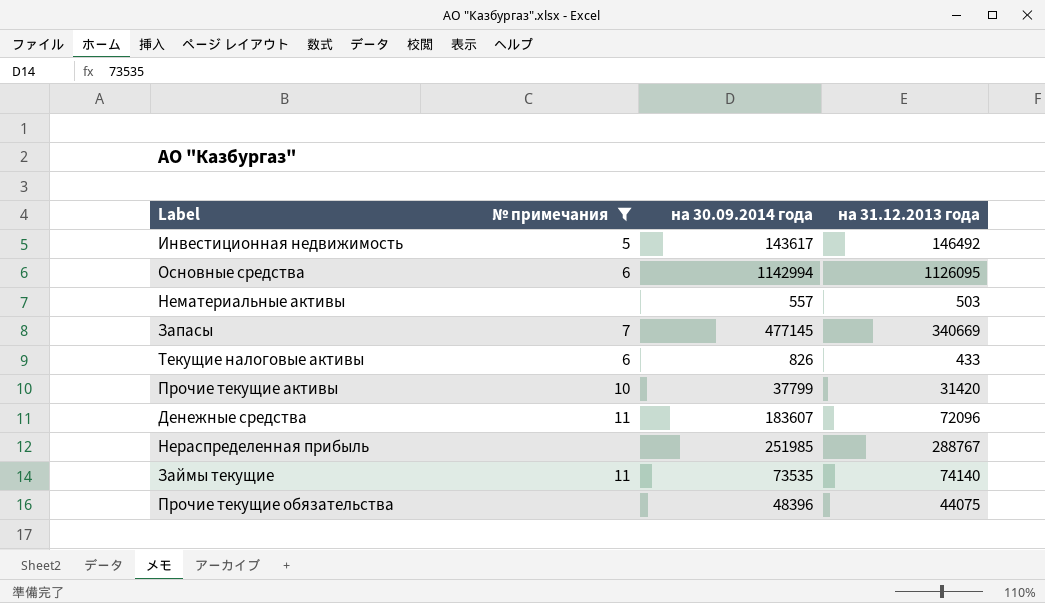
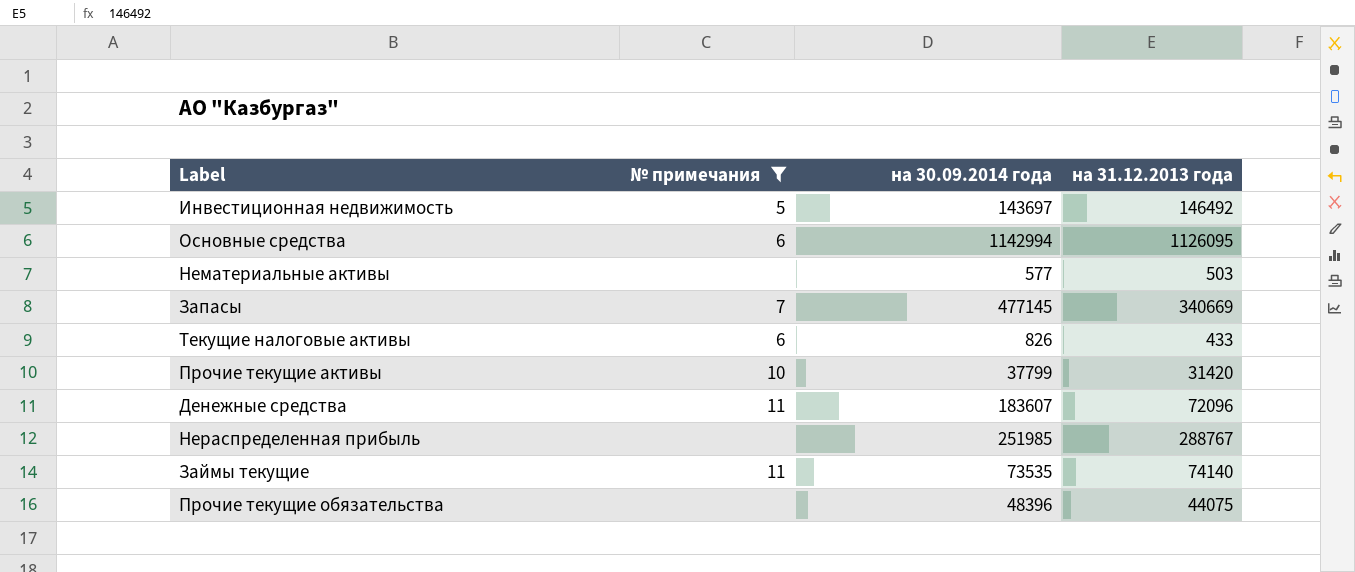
Инвестиционная недвижимость | на 30.09.2014 года: 143617 -> 143697
Нематериальные активы | на 30.09.2014 года: 557 -> 577

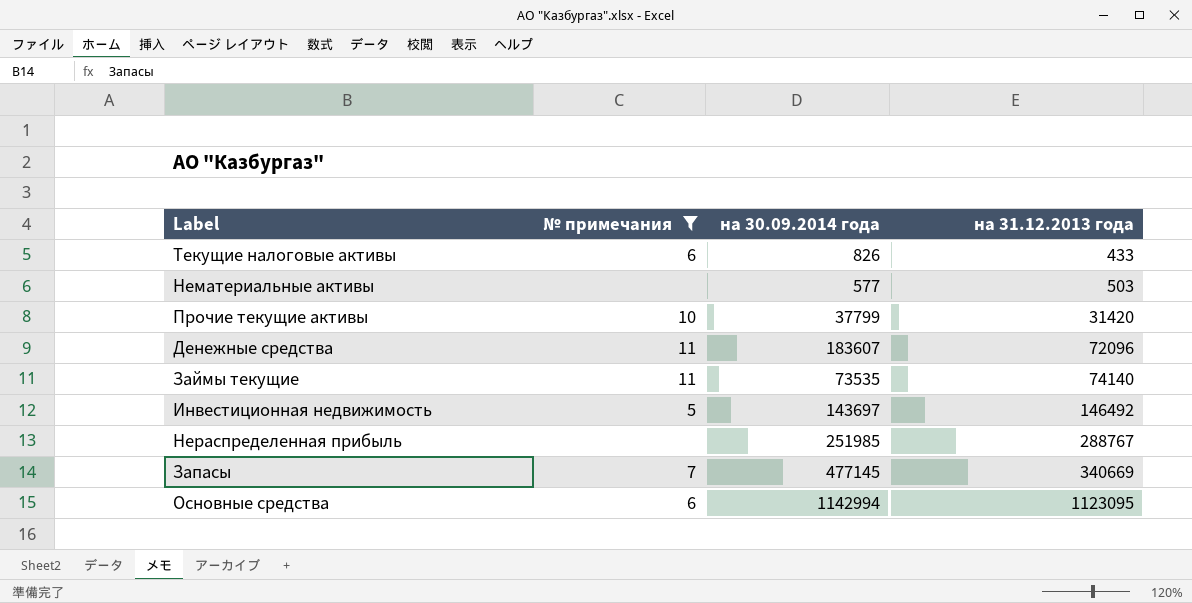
row order: none -> на 31.12.2013 года ascending
row Прочие текущие обязательства: none | 48396 | 44075 -> none
Основные средства | на 31.12.2013 года: 1126095 -> 1123095

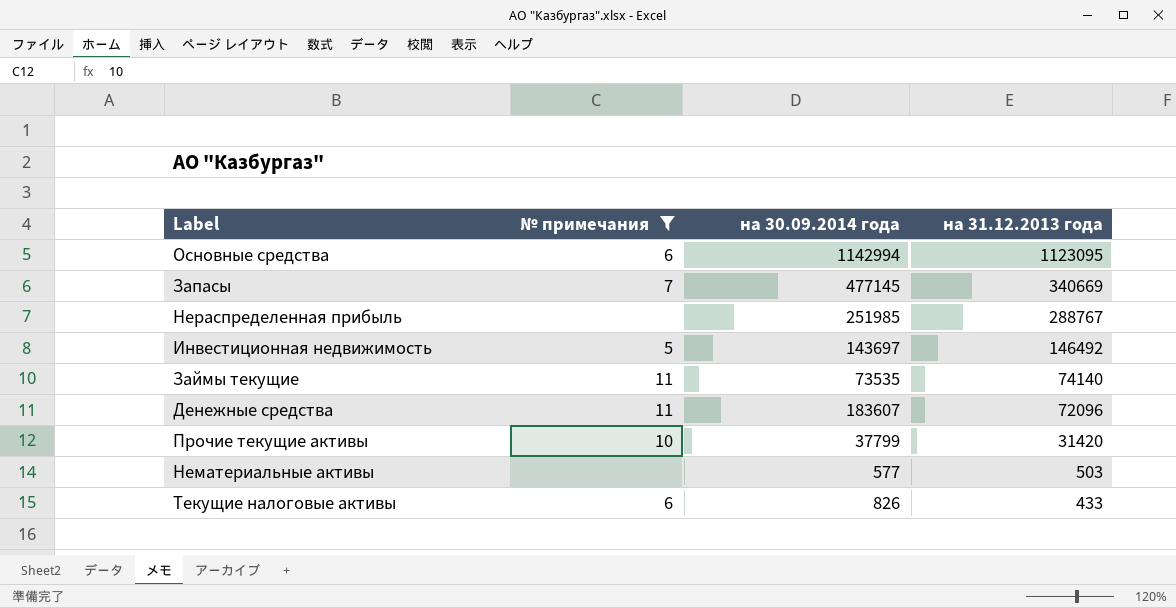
row order: на 31.12.2013 года ascending -> на 31.12.2013 года descending

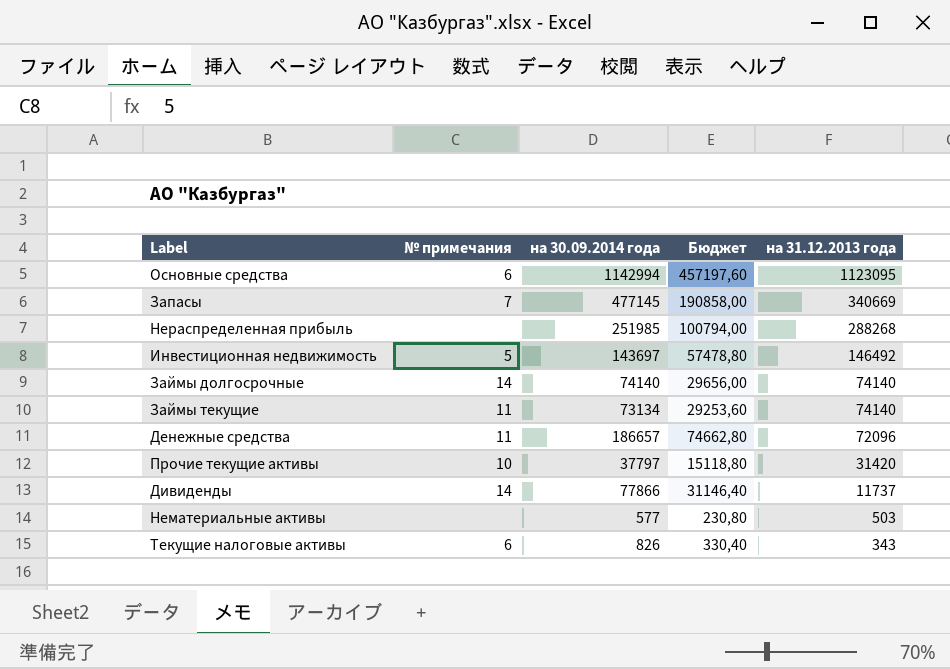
filter: № примечания != 14 -> none
column Бюджет | formula: none -> [на 30.09.2014 года] * 0,4
Нераспределенная прибыль | на 31.12.2013 года: 288767 -> 288268
Займы текущие | на 30.09.2014 года: 73535 -> 73134
Денежные средства | на 30.09.2014 года: 183607 -> 186657
Прочие текущие активы | на 30.09.2014 года: 37799 -> 37797
Текущие налоговые активы | на 31.12.2013 года: 433 -> 343

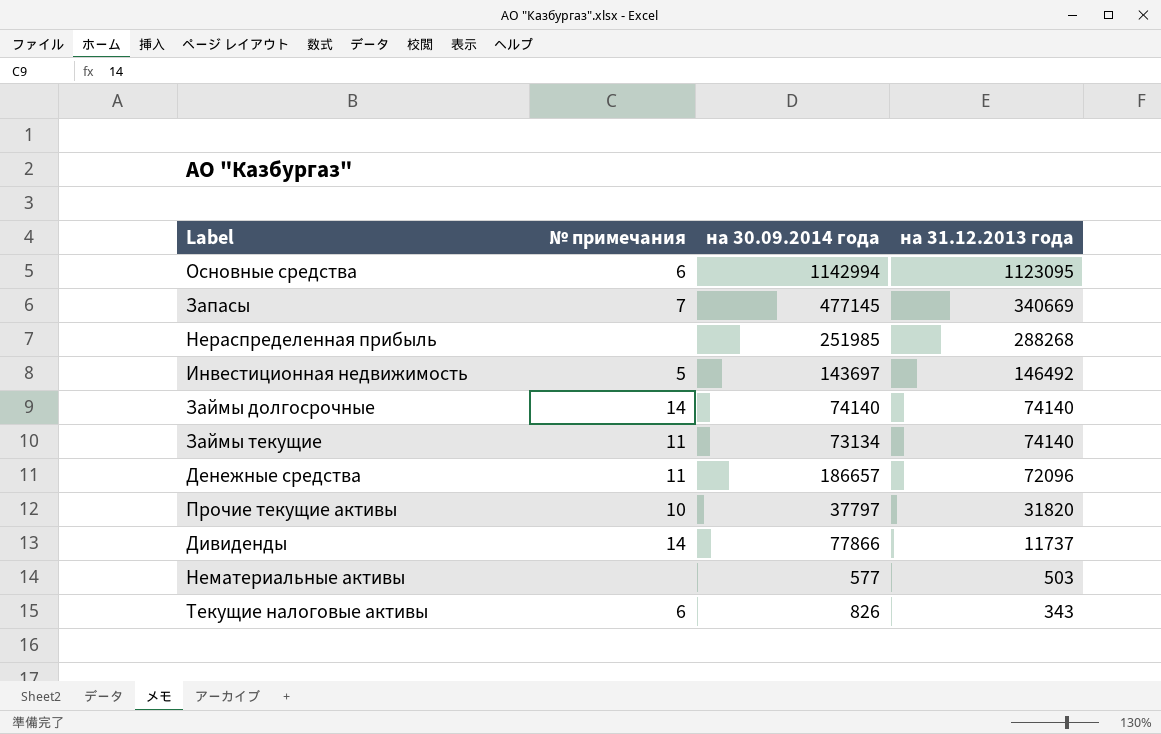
column Бюджет | formula: [на 30.09.2014 года] * 0,4 -> none
Прочие текущие активы | на 31.12.2013 года: 31420 -> 31820

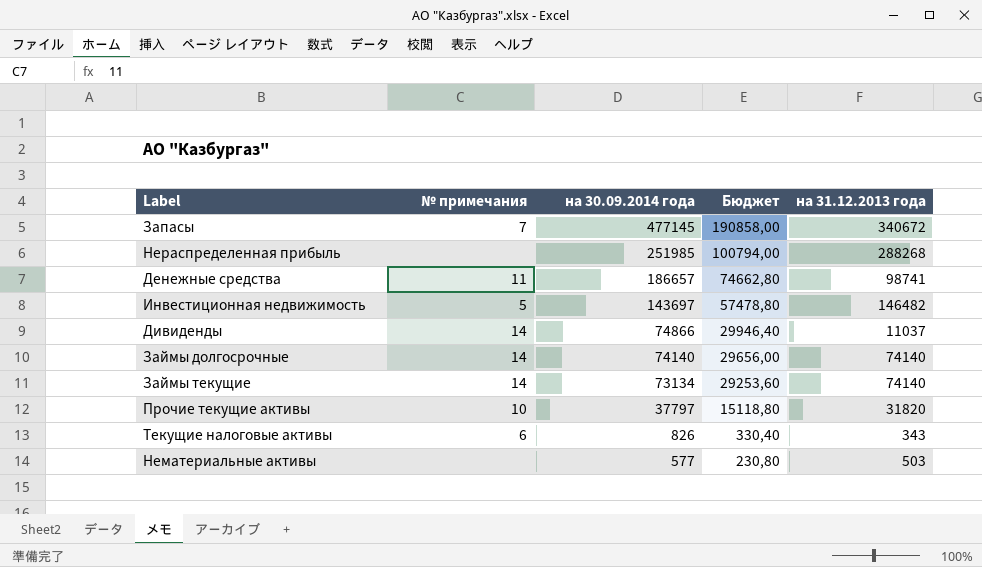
row order: на 31.12.2013 года descending -> на 30.09.2014 года descending
column Бюджет | formula: none -> [на 30.09.2014 года] * 0,4
row Основные средства: 6 | 1142994 | 1123095 -> none
Запасы | на 31.12.2013 года: 340669 -> 340672
Денежные средства | на 31.12.2013 года: 72096 -> 98741
Инвестиционная недвижимость | на 31.12.2013 года: 146492 -> 146482
Дивиденды | на 30.09.2014 года: 77866 -> 74866
Дивиденды | на 31.12.2013 года: 11737 -> 11037
Займы текущие | № примечания: 11 -> 14

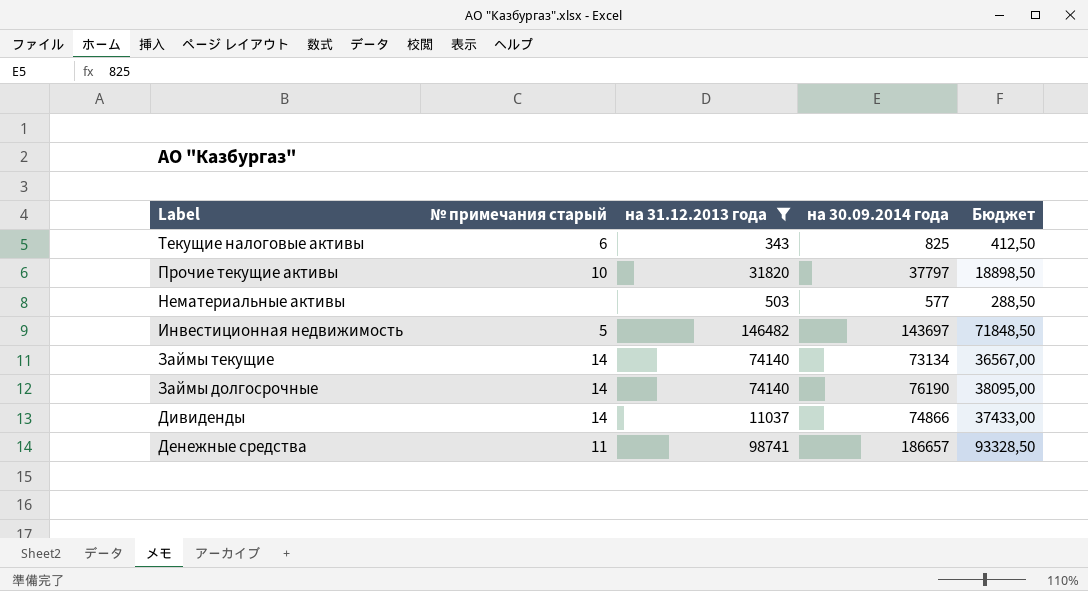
filter: none -> на 31.12.2013 года <= 146482
row order: на 30.09.2014 года descending -> Label descending
column name: № примечания -> № примечания старый
column на 31.12.2013 года | position: 5 -> 3
column Бюджет | formula: [на 30.09.2014 года] * 0,4 -> [на 30.09.2014 года] * 0,5
Текущие налоговые активы | на 30.09.2014 года: 826 -> 825
Займы долгосрочные | на 30.09.2014 года: 74140 -> 76190

